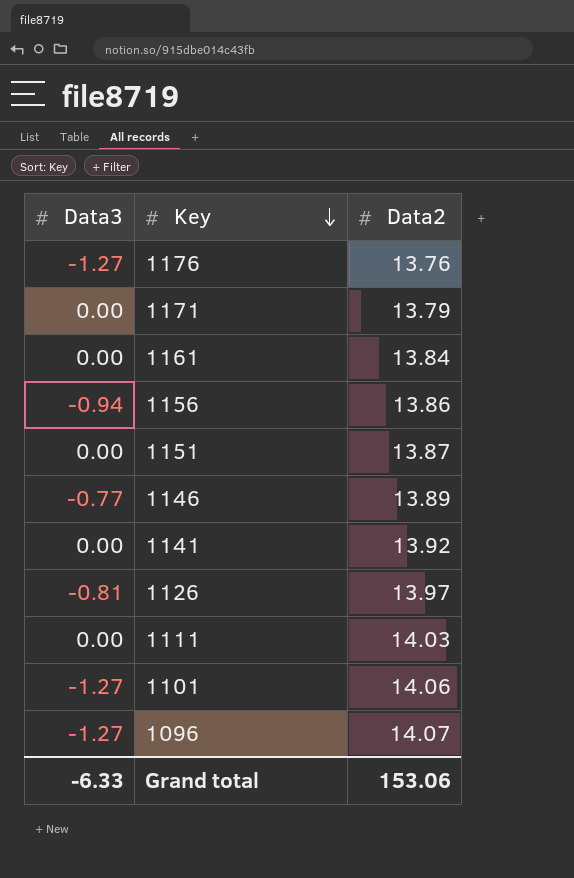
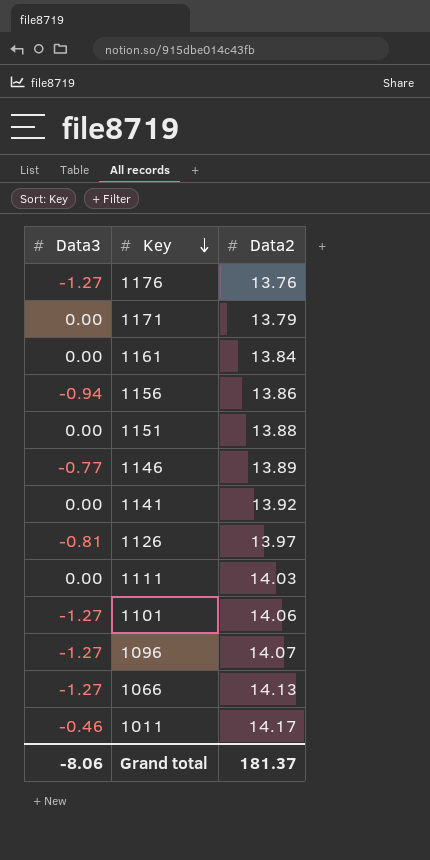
1151 | Data2: 13.87 -> 13.88
row 1066: none -> -1.27 | 14.13
row 1011: none -> -0.46 | 14.17
Grand total | Data3: -6.33 -> -8.06
Grand total | Data2: 153.06 -> 181.37

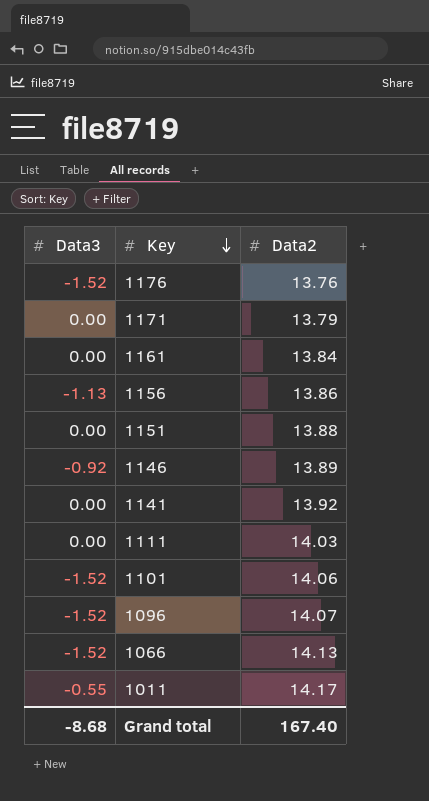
row 1126: -0.81 | 13.97 -> none
1176 | Data3: -1.27 -> -1.52
1156 | Data3: -0.94 -> -1.13
1146 | Data3: -0.77 -> -0.92
1101 | Data3: -1.27 -> -1.52
1096 | Data3: -1.27 -> -1.52
1066 | Data3: -1.27 -> -1.52
1011 | Data3: -0.46 -> -0.55
Grand total | Data3: -8.06 -> -8.68
Grand total | Data2: 181.37 -> 167.40

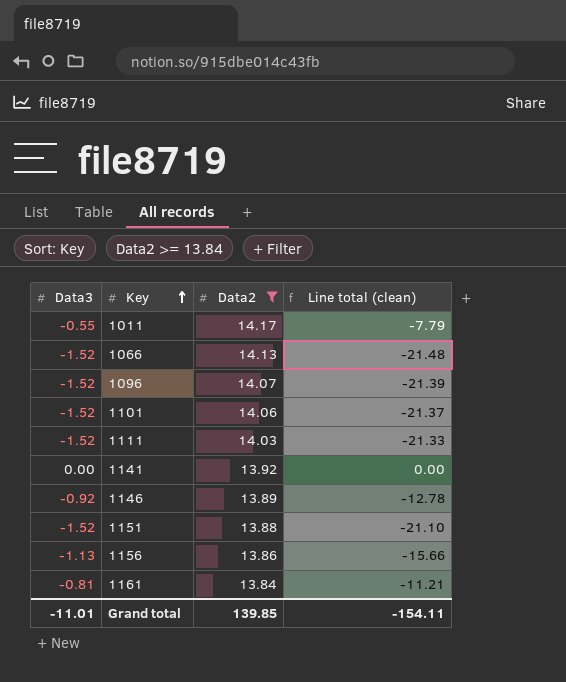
filter: none -> Data2 >= 13.84
row order: Key descending -> Key ascending
column Line total (clean) | formula: none -> [Data3] * [Data2]
1111 | Data3: 0.00 -> -1.52
1151 | Data3: 0.00 -> -1.52
1161 | Data3: 0.00 -> -0.81
Grand total | Data3: -8.68 -> -11.01
Grand total | Data2: 167.40 -> 139.85

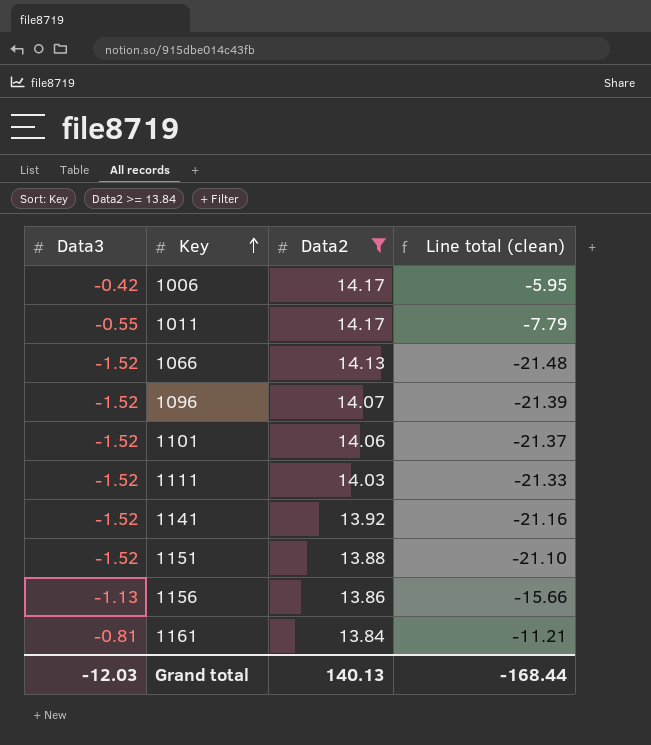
row 1146: -0.92 | 13.89 | -12.78 -> none
row 1006: none -> -0.42 | 14.17 | -5.95
1141 | Data3: 0.00 -> -1.52
1141 | Line total (clean): 0.00 -> -21.16
Grand total | Data3: -11.01 -> -12.03
Grand total | Data2: 139.85 -> 140.13
Grand total | Line total (clean): -154.11 -> -168.44

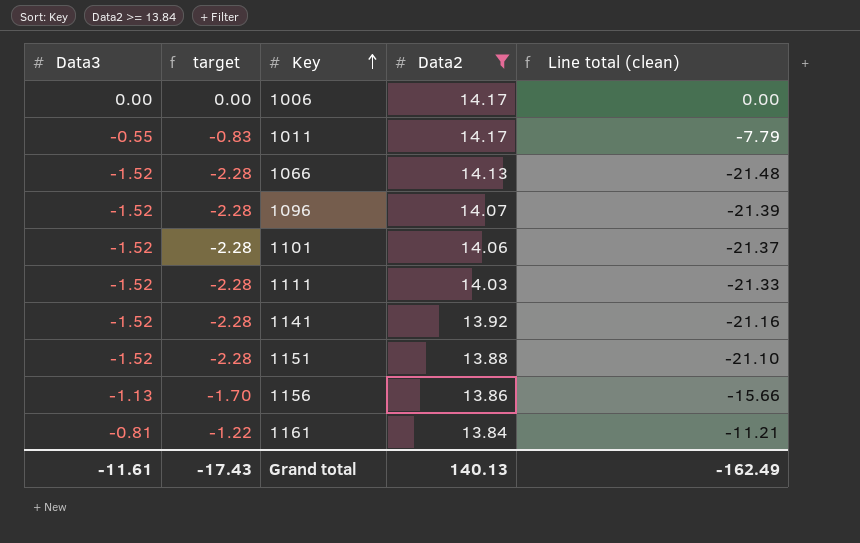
column target | formula: none -> [Data3] * 1.5
1006 | Data3: -0.42 -> 0.00
1006 | Line total (clean): -5.95 -> 0.00
Grand total | Data3: -12.03 -> -11.61
Grand total | Line total (clean): -168.44 -> -162.49

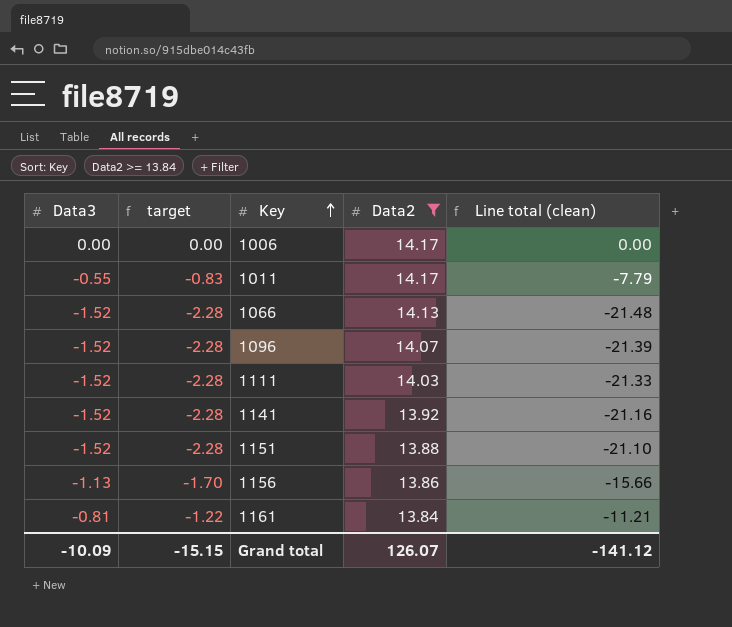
row 1101: -1.52 | -2.28 | 14.06 | -21.37 -> none
Grand total | Data3: -11.61 -> -10.09
Grand total | target: -17.43 -> -15.15
Grand total | Data2: 140.13 -> 126.07
Grand total | Line total (clean): -162.49 -> -141.12

